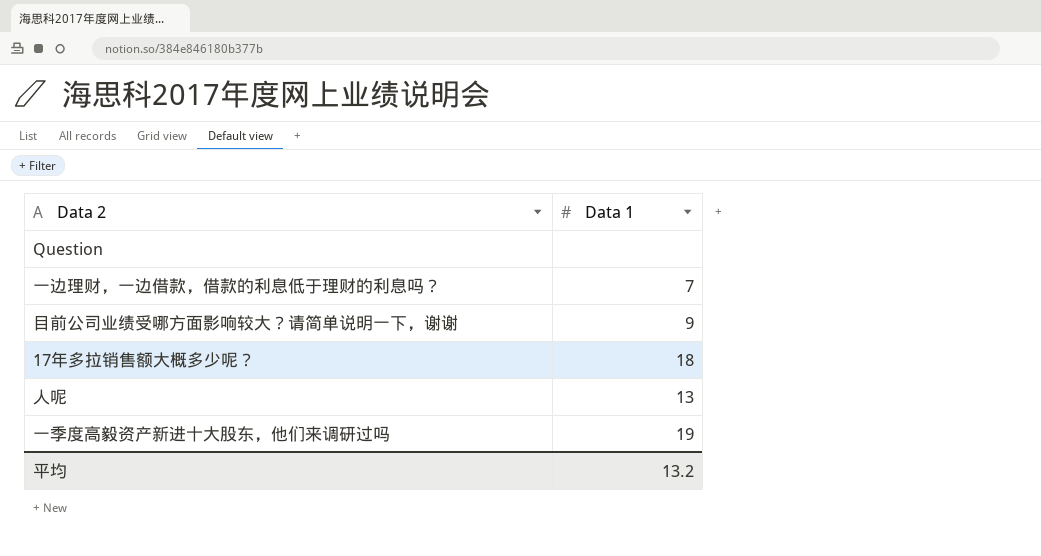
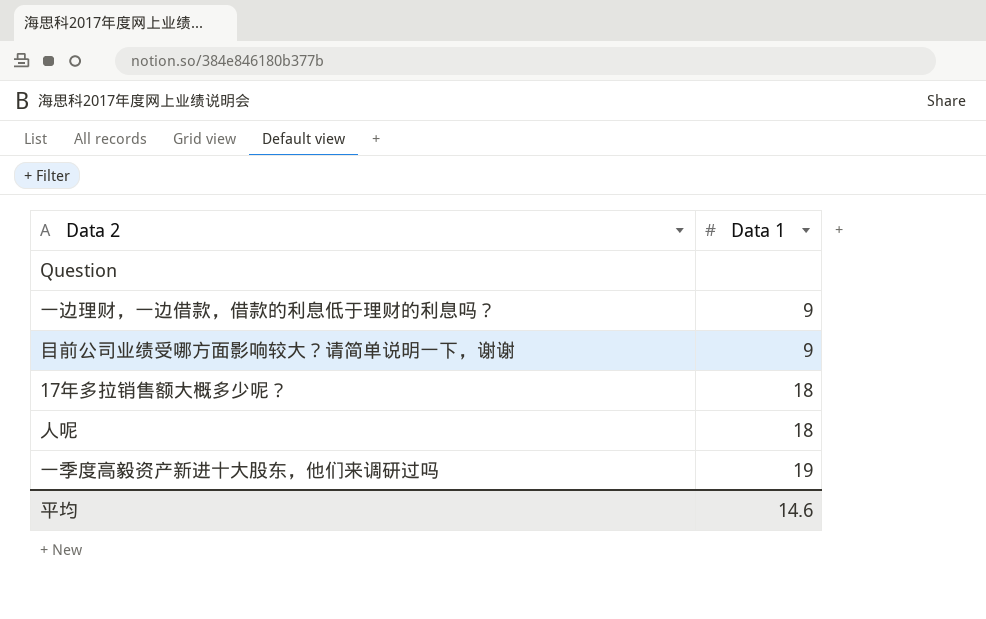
一边理财，一边借款，借款的利息低于理财的利息吗？ | Data 1: 7 -> 9
人呢 | Data 1: 13 -> 18
平均 | Data 1: 13.2 -> 14.6

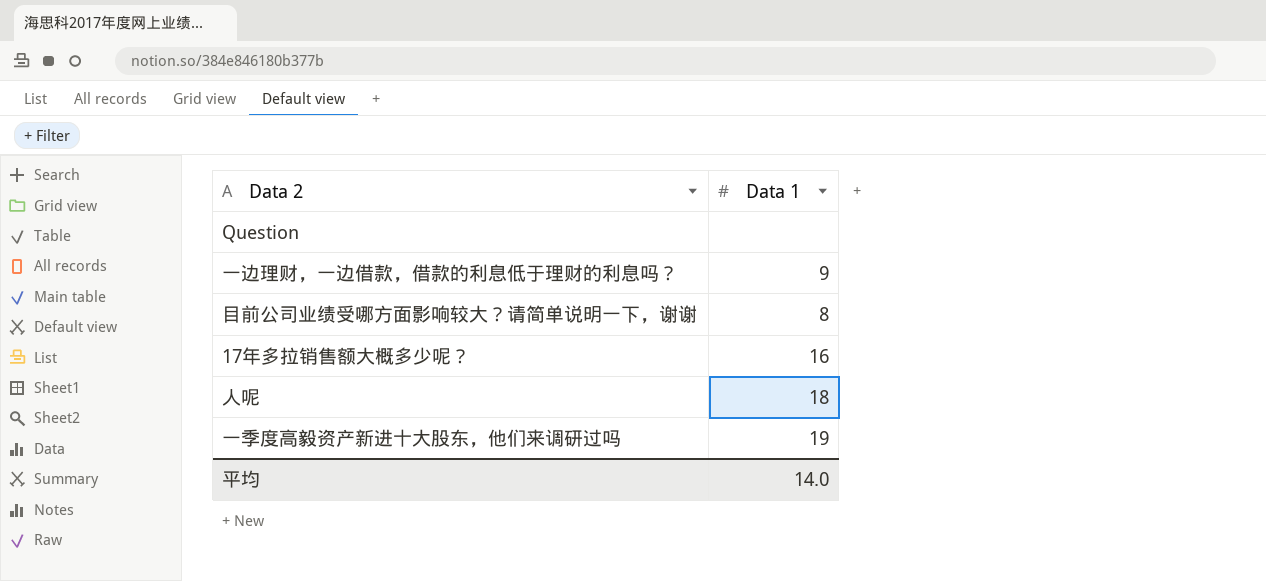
目前公司业绩受哪方面影响较大？请简单说明一下，谢谢 | Data 1: 9 -> 8
17年多拉销售额大概多少呢？ | Data 1: 18 -> 16
平均 | Data 1: 14.6 -> 14.0

